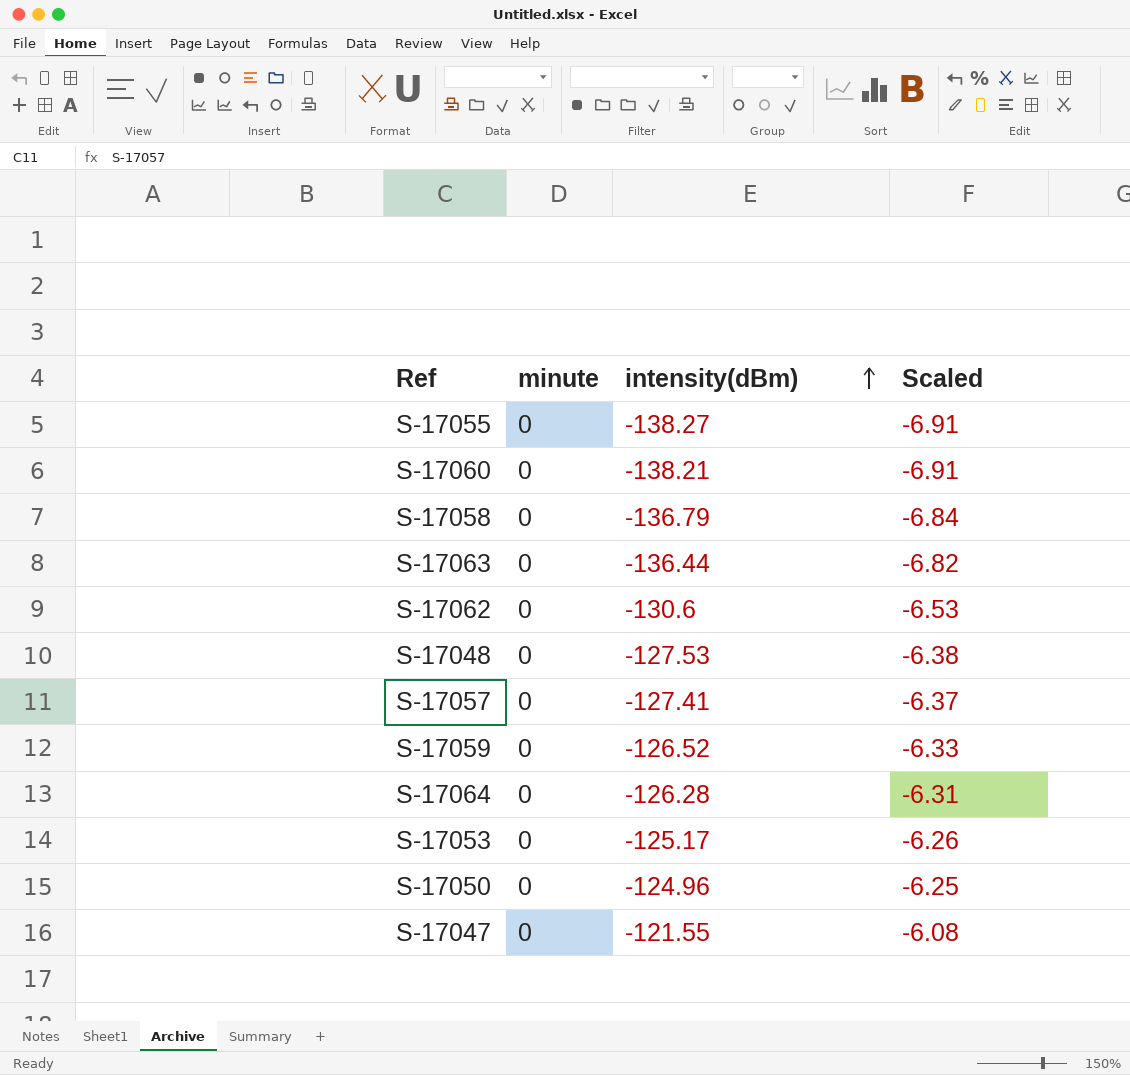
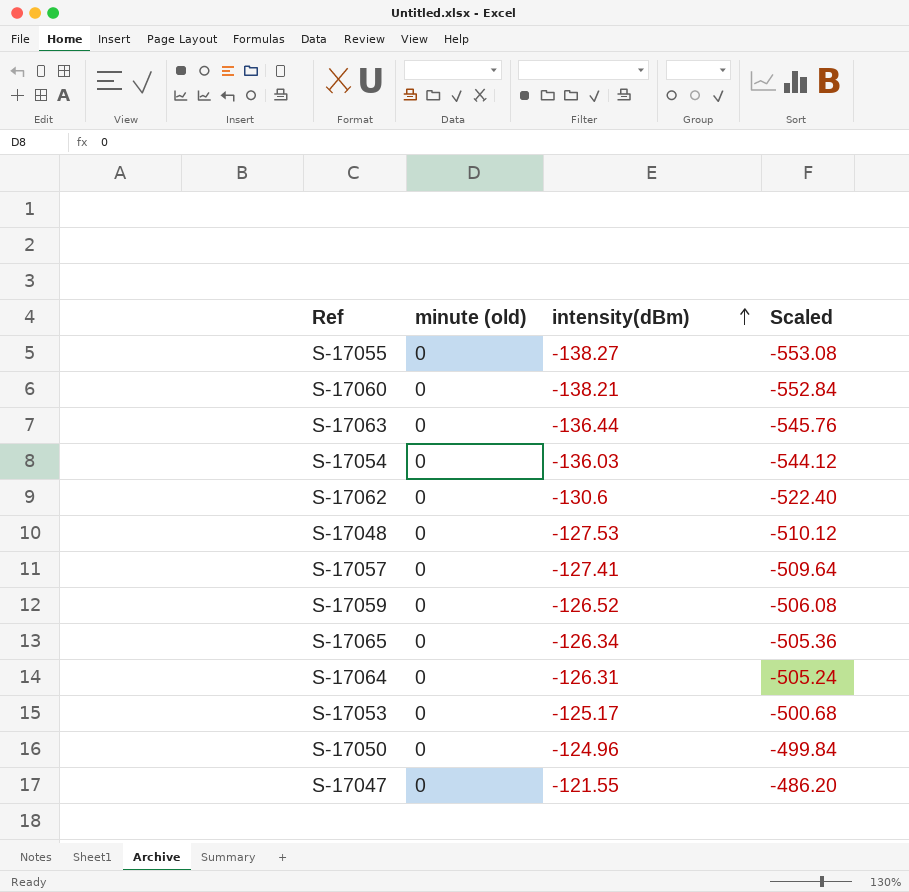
column name: minute -> minute (old)
column Scaled | formula: [intensity(dBm)] * 0.05 -> [intensity(dBm)] * 4
row S-17058: 0 | -136.79 | -6.84 -> none
row S-17054: none -> 0 | -136.03 | -544.12
row S-17065: none -> 0 | -126.34 | -505.36
S-17064 | intensity(dBm): -126.28 -> -126.31

